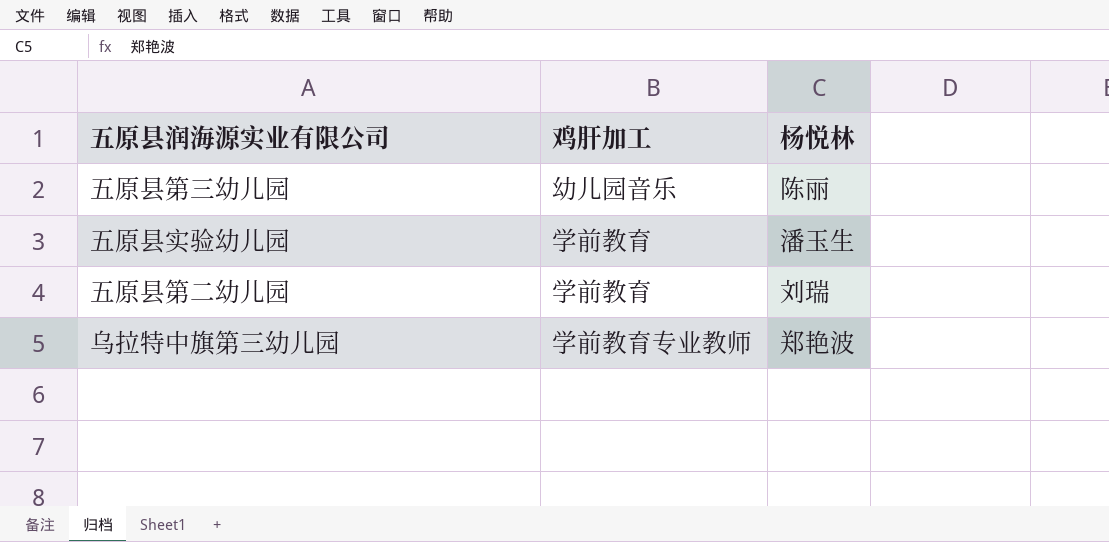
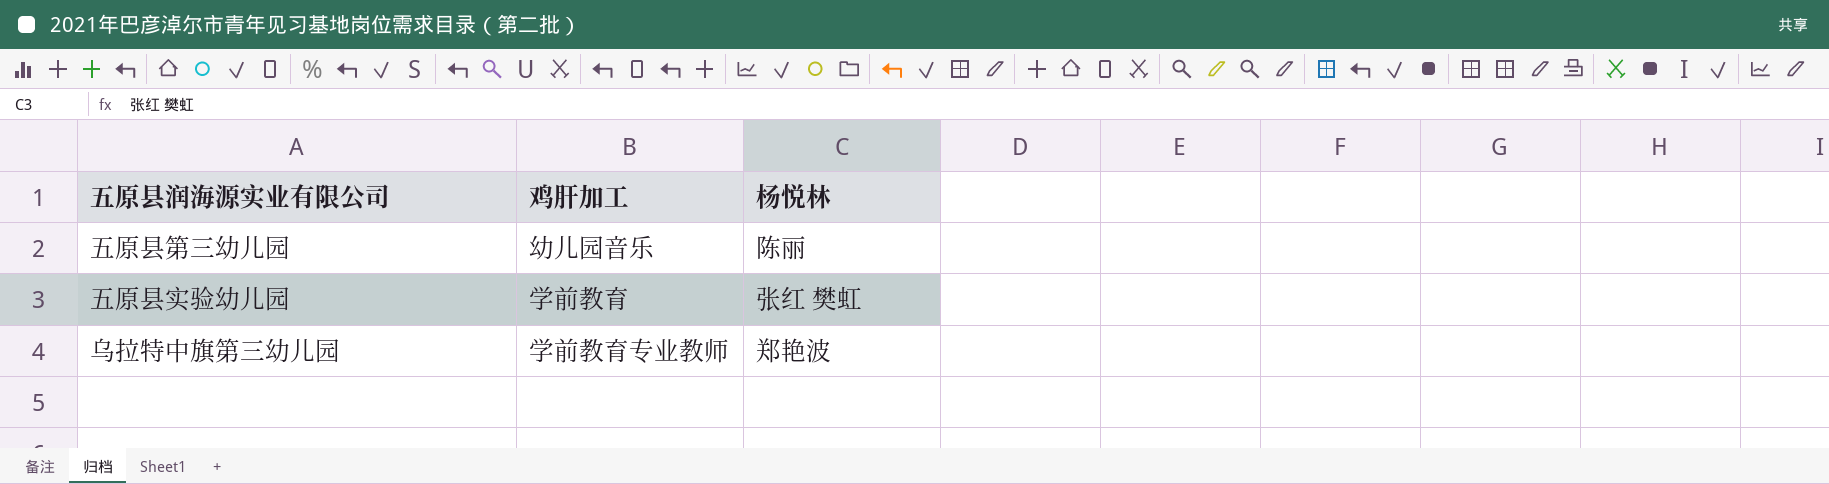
row 五原县第二幼儿园: 学前教育 | 刘瑞 -> none
五原县实验幼儿园 | 杨悦林: 潘玉生 -> 张红 樊虹

